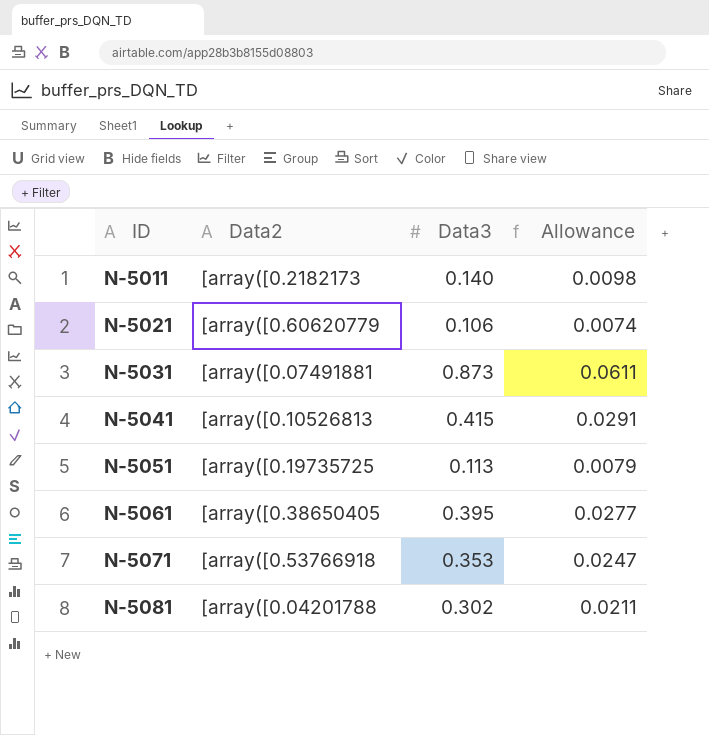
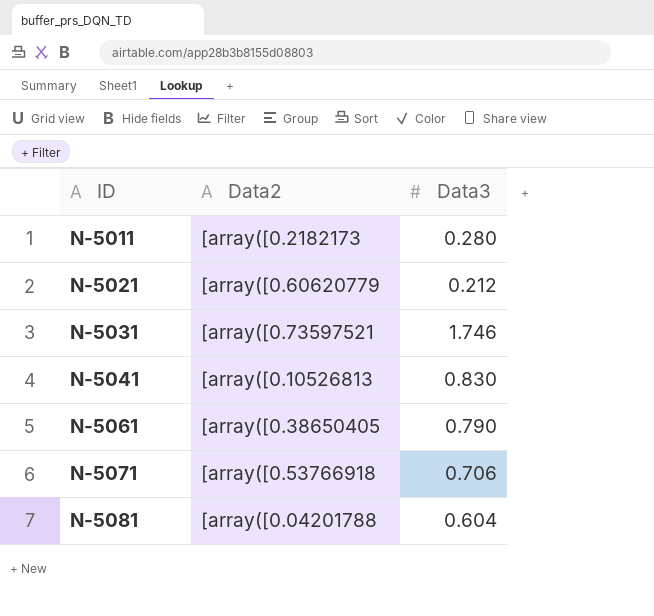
column Allowance | formula: [Data3] * 0.07 -> none
row N-5051: [array([0.19735725 | 0.113 | 0.0079 -> none
N-5011 | Data3: 0.140 -> 0.280
N-5021 | Data3: 0.106 -> 0.212
N-5031 | Data2: [array([0.07491881 -> [array([0.73597521
N-5031 | Data3: 0.873 -> 1.746
N-5041 | Data3: 0.415 -> 0.830
N-5061 | Data3: 0.395 -> 0.790
N-5071 | Data3: 0.353 -> 0.706
N-5081 | Data3: 0.302 -> 0.604

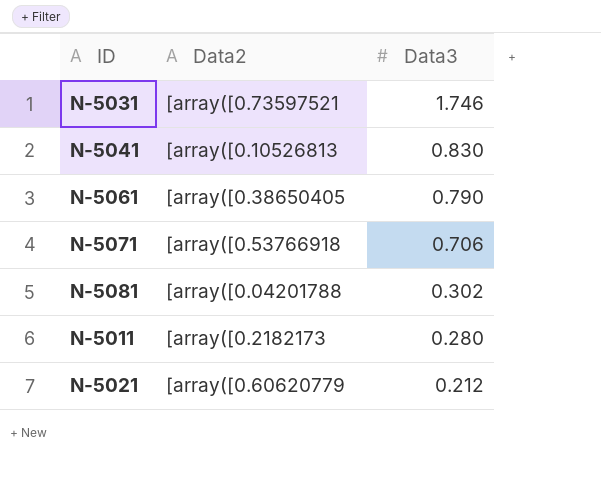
row order: ID ascending -> Data3 descending
N-5081 | Data3: 0.604 -> 0.302

